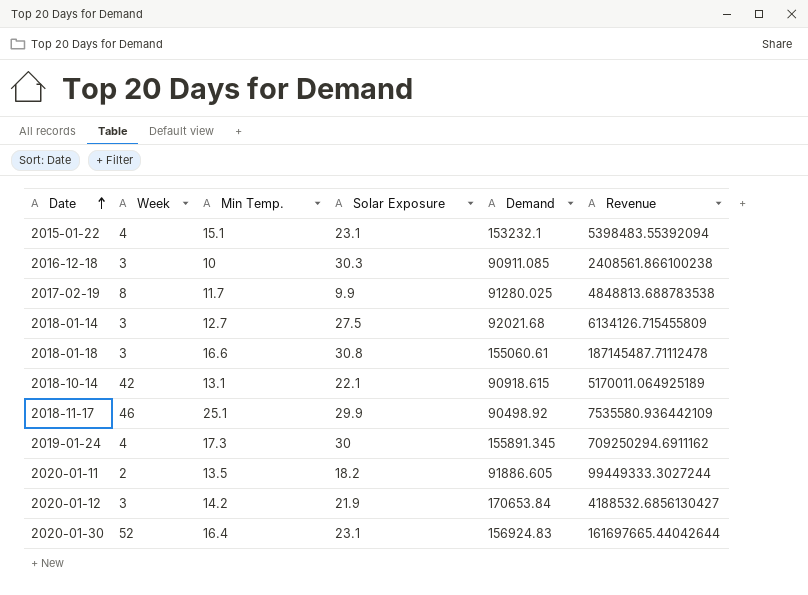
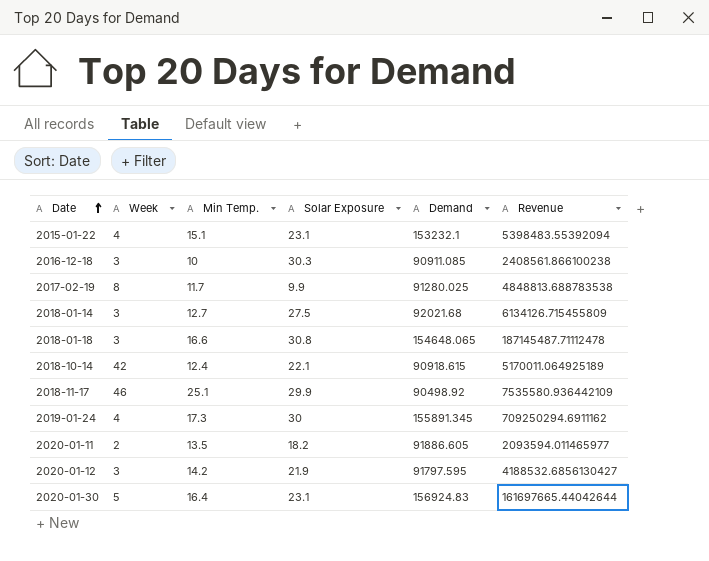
2018-01-18 | Demand: 155060.61 -> 154648.065
2018-10-14 | Min Temp.: 13.1 -> 12.4
2020-01-11 | Revenue: 99449333.3027244 -> 2093594.011465977
2020-01-12 | Demand: 170653.84 -> 91797.595
2020-01-30 | Week: 52 -> 5

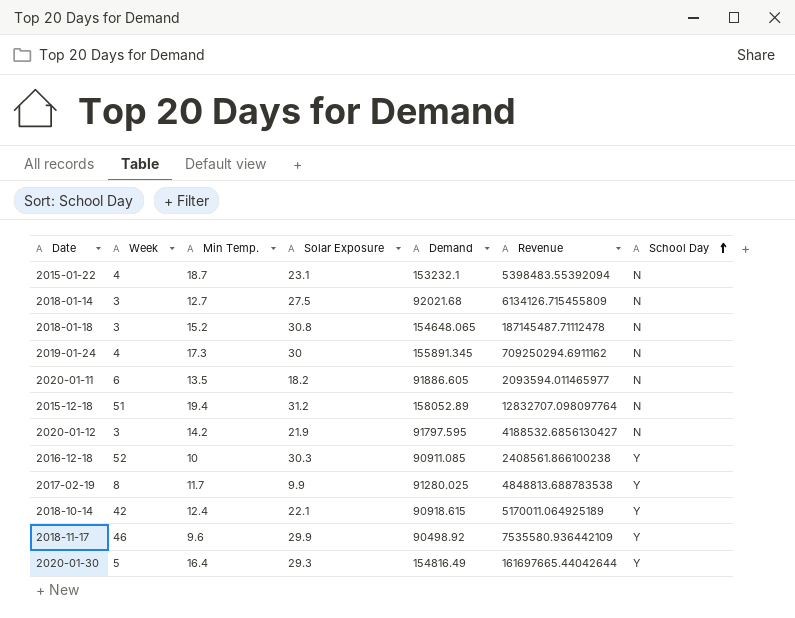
row order: Date ascending -> School Day ascending
column School Day | position: none -> 7
2015-01-22 | Min Temp.: 15.1 -> 18.7
2018-01-18 | Min Temp.: 16.6 -> 15.2
2020-01-11 | Week: 2 -> 6
row 2015-12-18: none -> 51 | 19.4 | 31.2 | 158052.89 | 12832707.098097764 | N
2016-12-18 | Week: 3 -> 52
2018-11-17 | Min Temp.: 25.1 -> 9.6
2020-01-30 | Solar Exposure: 23.1 -> 29.3
2020-01-30 | Demand: 156924.83 -> 154816.49

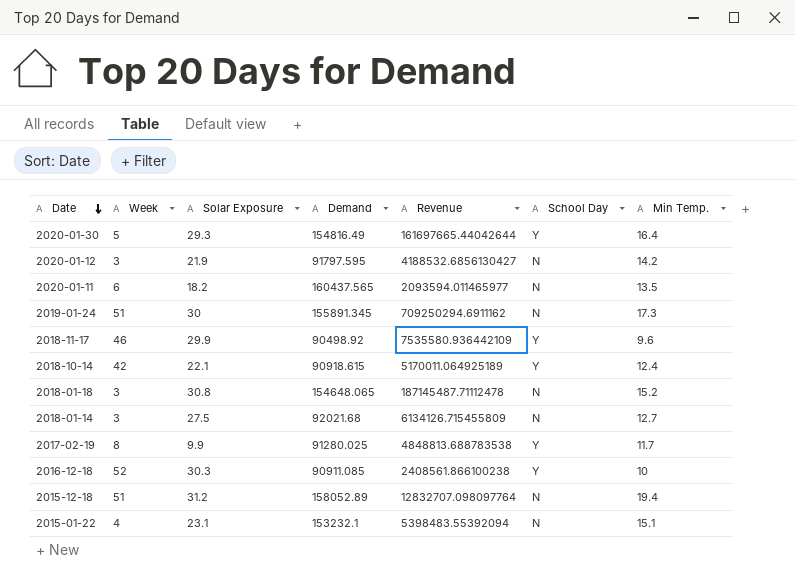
row order: School Day ascending -> Date descending
column Min Temp. | position: 3 -> 7
2020-01-11 | Demand: 91886.605 -> 160437.565
2019-01-24 | Week: 4 -> 51
2015-01-22 | Min Temp.: 18.7 -> 15.1

